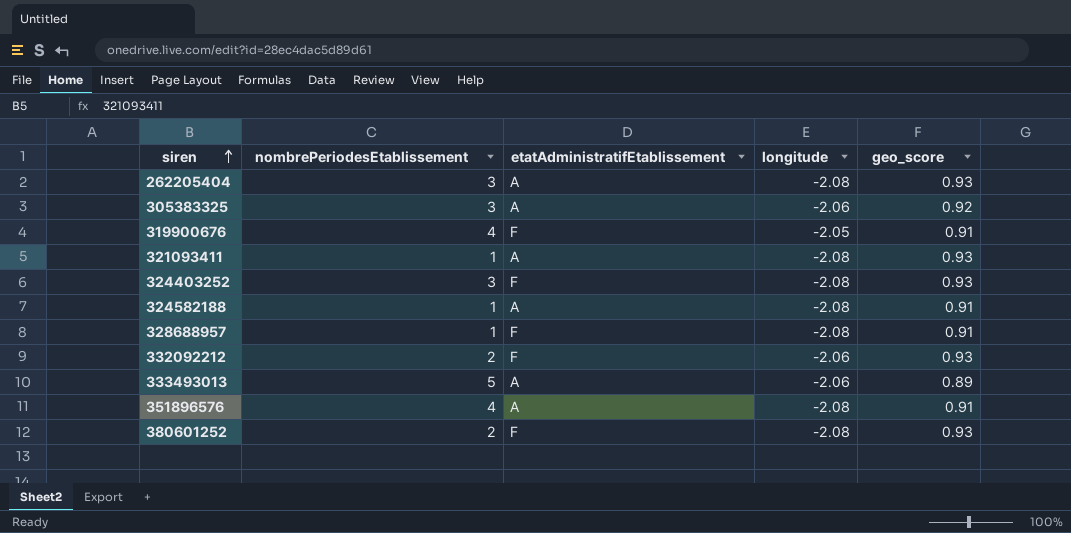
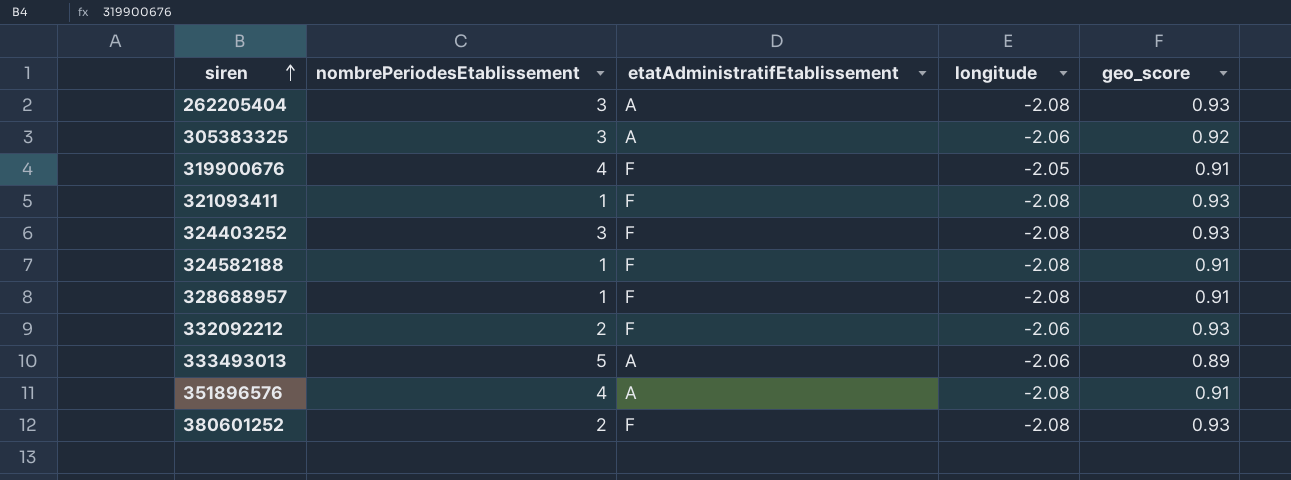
321093411 | etatAdministratifEtablissement: A -> F
324582188 | etatAdministratifEtablissement: A -> F

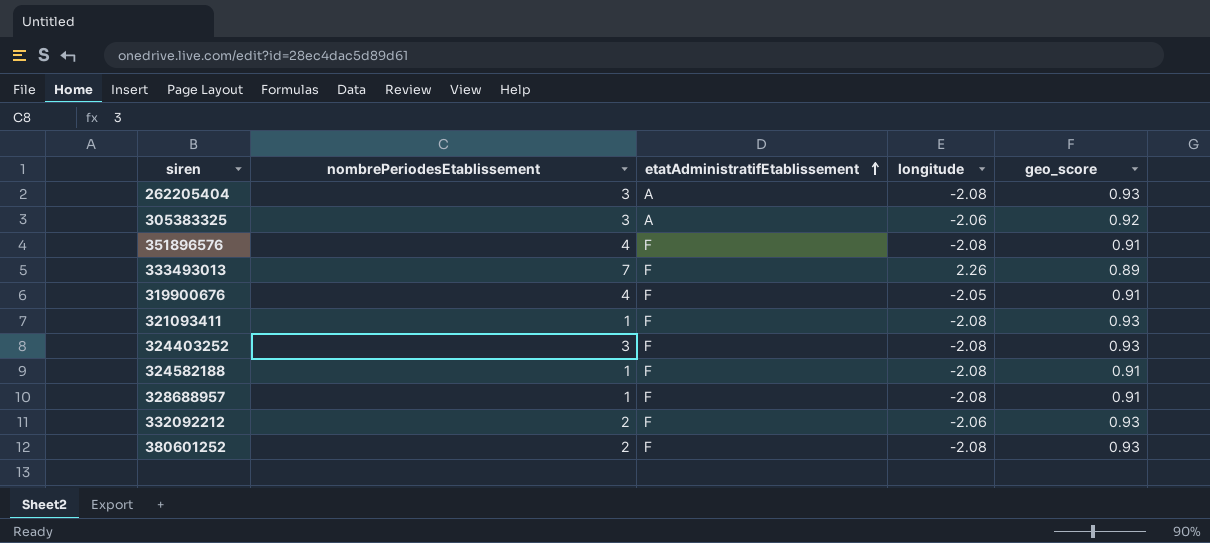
row order: siren ascending -> etatAdministratifEtablissement ascending
351896576 | etatAdministratifEtablissement: A -> F
333493013 | nombrePeriodesEtablissement: 5 -> 7
333493013 | etatAdministratifEtablissement: A -> F
333493013 | longitude: -2.06 -> 2.26

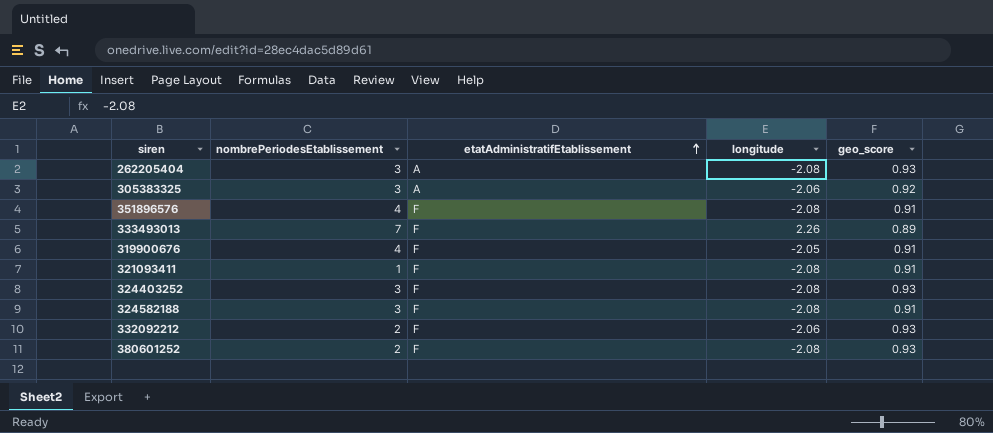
row 328688957: 1 | F | -2.08 | 0.91 -> none
321093411 | geo_score: 0.93 -> 0.91
324582188 | nombrePeriodesEtablissement: 1 -> 3

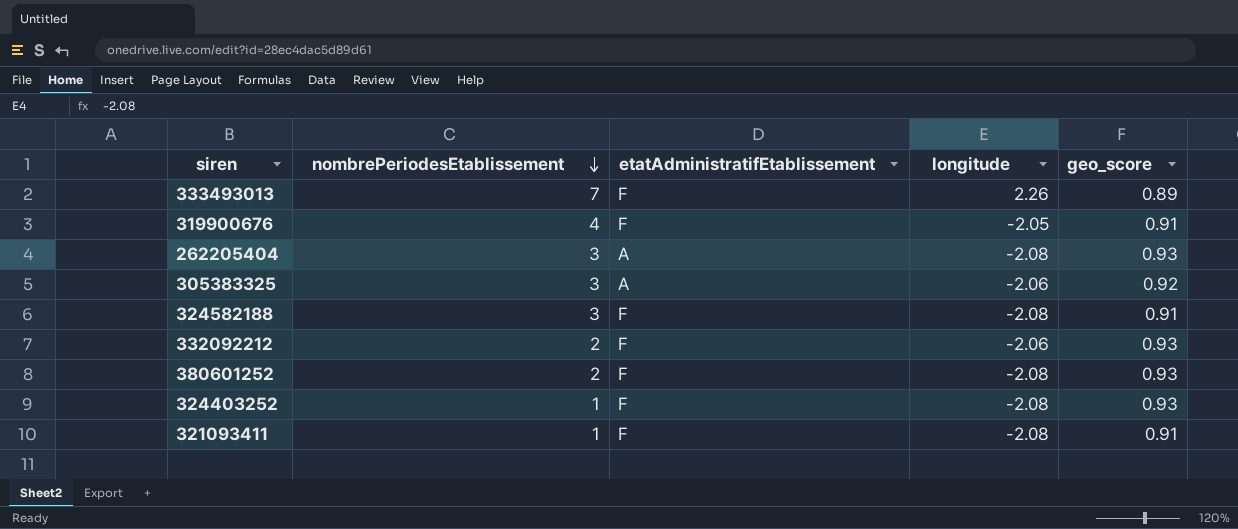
row order: etatAdministratifEtablissement ascending -> nombrePeriodesEtablissement descending
row 351896576: 4 | F | -2.08 | 0.91 -> none
324403252 | nombrePeriodesEtablissement: 3 -> 1

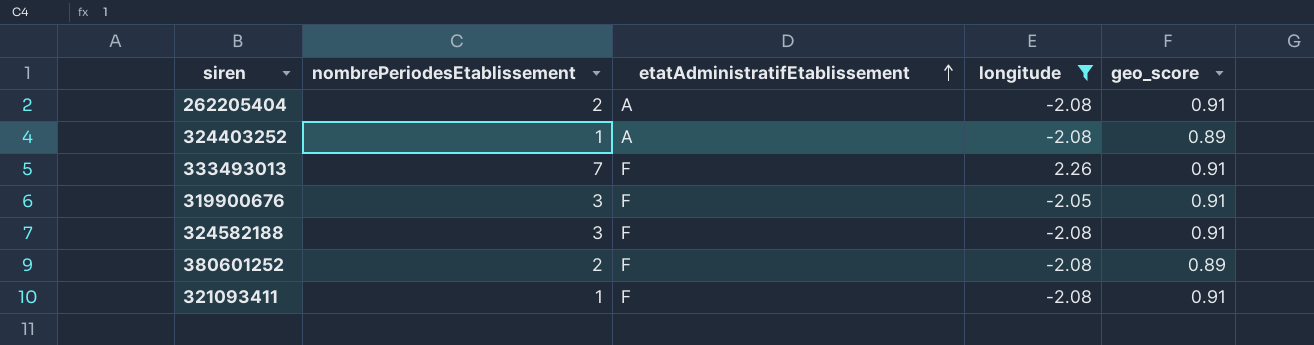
filter: none -> longitude != -2.06
row order: nombrePeriodesEtablissement descending -> etatAdministratifEtablissement ascending
262205404 | nombrePeriodesEtablissement: 3 -> 2
262205404 | geo_score: 0.93 -> 0.91
324403252 | etatAdministratifEtablissement: F -> A
324403252 | geo_score: 0.93 -> 0.89
333493013 | geo_score: 0.89 -> 0.91
319900676 | nombrePeriodesEtablissement: 4 -> 3
380601252 | geo_score: 0.93 -> 0.89

